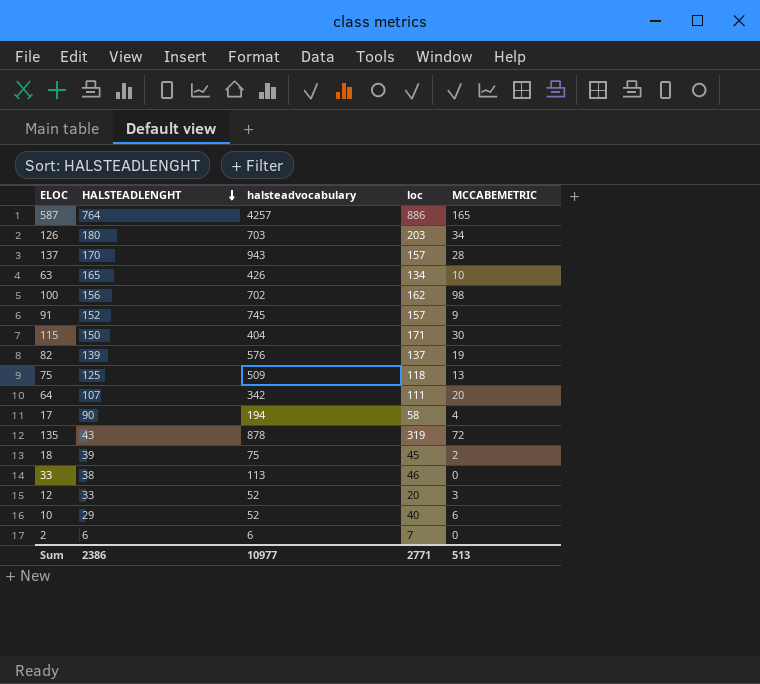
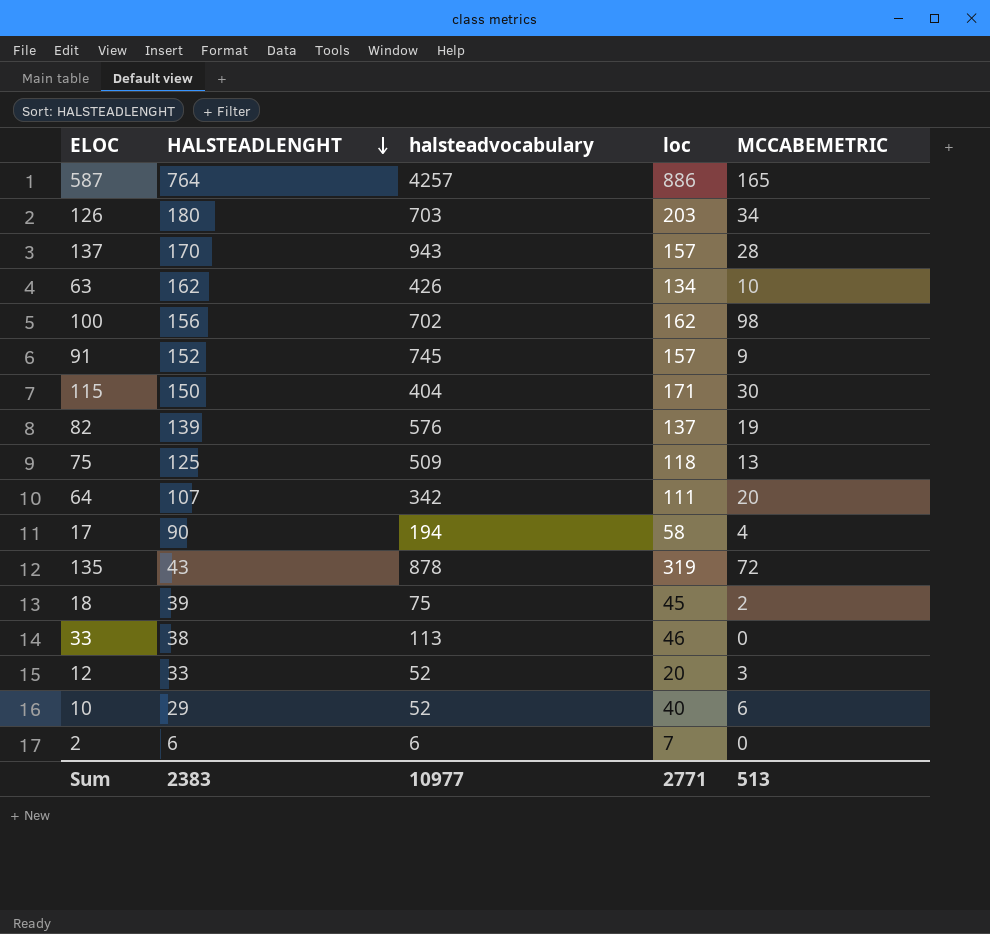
63 | HALSTEADLENGHT: 165 -> 162
Sum | HALSTEADLENGHT: 2386 -> 2383

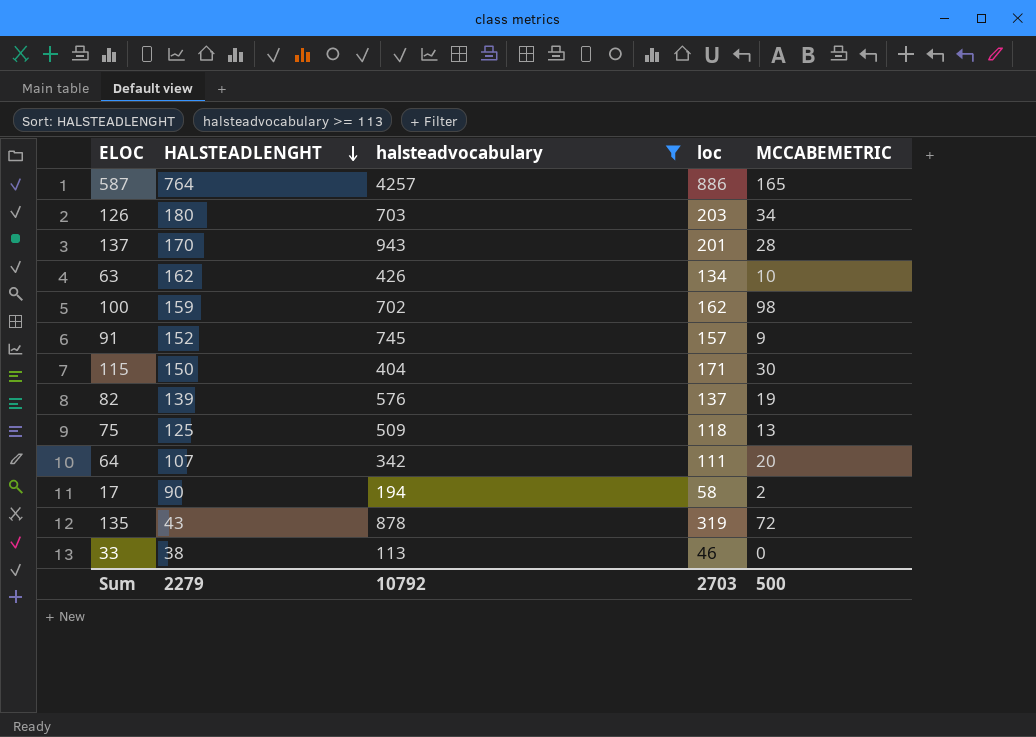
filter: none -> halsteadvocabulary >= 113
137 | loc: 157 -> 201
100 | HALSTEADLENGHT: 156 -> 159
17 | MCCABEMETRIC: 4 -> 2
Sum | HALSTEADLENGHT: 2383 -> 2279
Sum | halsteadvocabulary: 10977 -> 10792
Sum | loc: 2771 -> 2703
Sum | MCCABEMETRIC: 513 -> 500

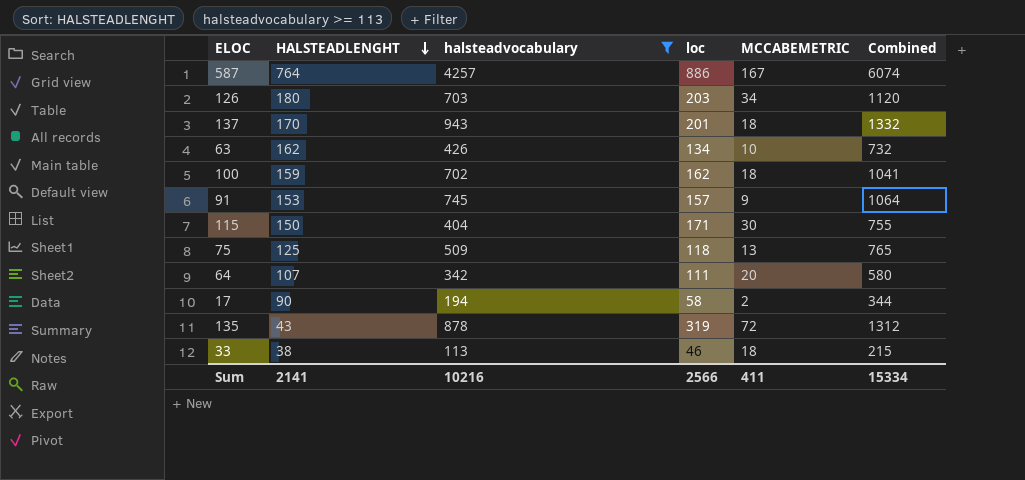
column Combined | formula: none -> [HALSTEADLENGHT] + [halsteadvocabulary] + [loc] + [MCCABEMETRIC]
row 82: 139 | 576 | 137 | 19 -> none
587 | MCCABEMETRIC: 165 -> 167
137 | MCCABEMETRIC: 28 -> 18
100 | MCCABEMETRIC: 98 -> 18
91 | HALSTEADLENGHT: 152 -> 153
33 | MCCABEMETRIC: 0 -> 18
Sum | HALSTEADLENGHT: 2279 -> 2141
Sum | halsteadvocabulary: 10792 -> 10216
Sum | loc: 2703 -> 2566
Sum | MCCABEMETRIC: 500 -> 411

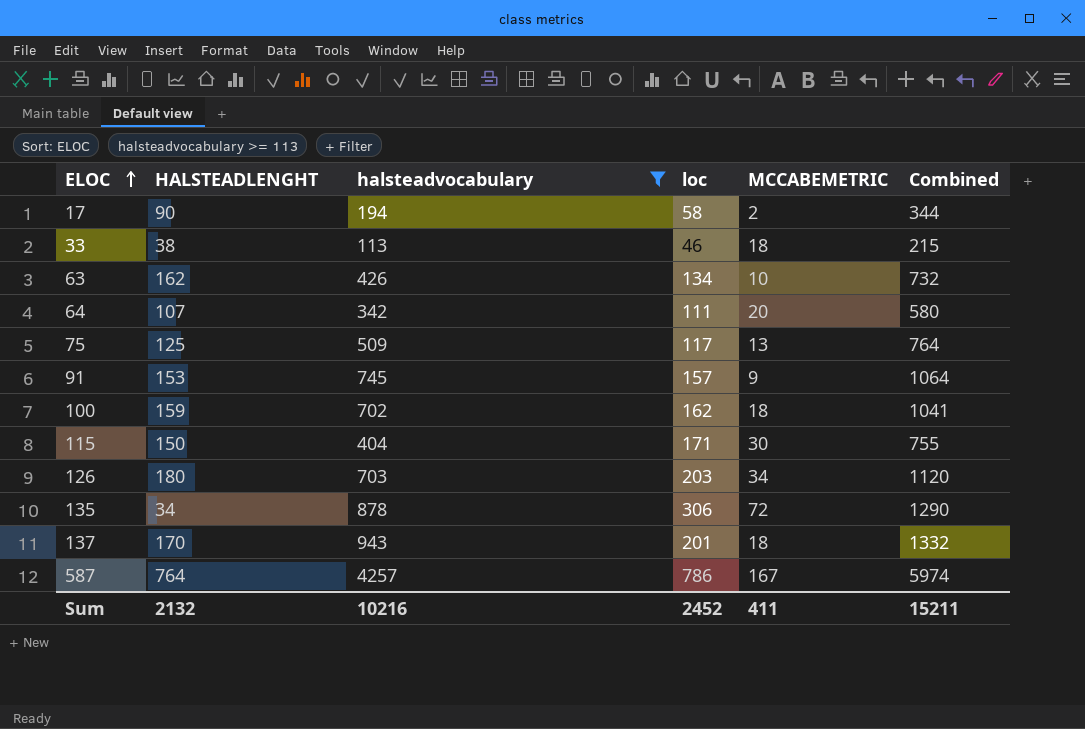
row order: HALSTEADLENGHT descending -> ELOC ascending
75 | loc: 118 -> 117
75 | Combined: 765 -> 764
135 | HALSTEADLENGHT: 43 -> 34
135 | loc: 319 -> 306
135 | Combined: 1312 -> 1290
587 | loc: 886 -> 786
587 | Combined: 6074 -> 5974
Sum | HALSTEADLENGHT: 2141 -> 2132
Sum | loc: 2566 -> 2452
Sum | Combined: 15334 -> 15211

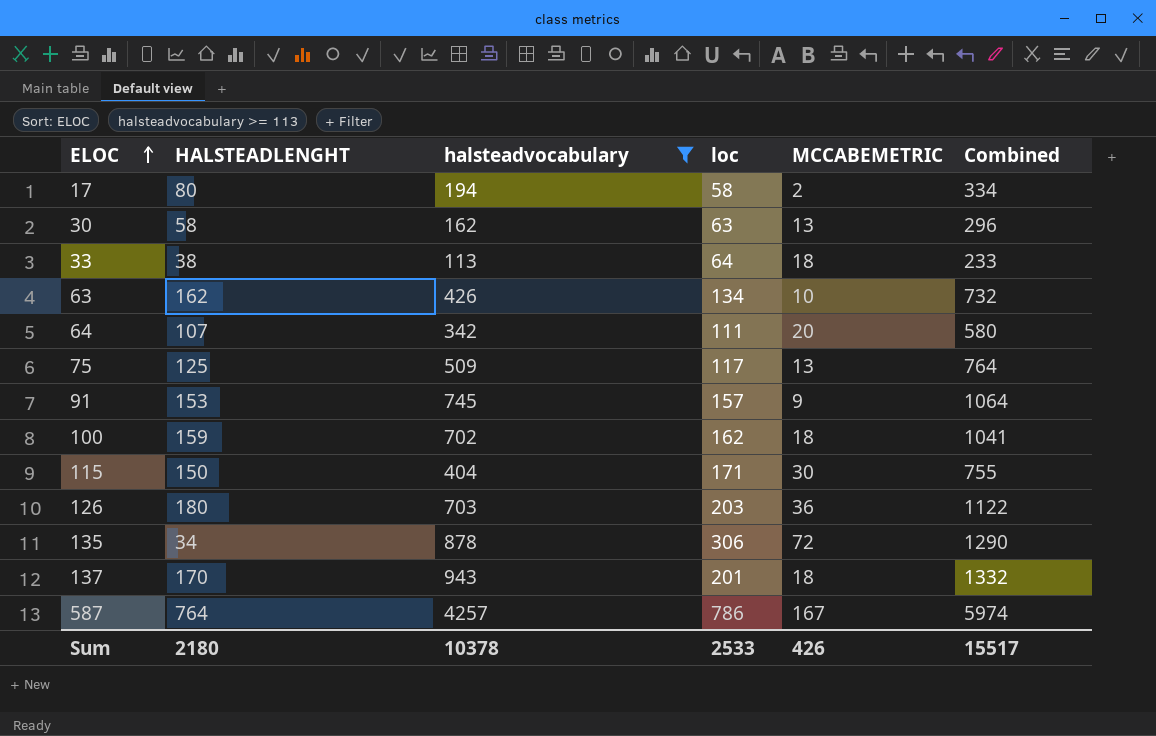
17 | HALSTEADLENGHT: 90 -> 80
17 | Combined: 344 -> 334
row 30: none -> 58 | 162 | 63 | 13 | 296
33 | loc: 46 -> 64
33 | Combined: 215 -> 233
126 | MCCABEMETRIC: 34 -> 36
126 | Combined: 1120 -> 1122
Sum | HALSTEADLENGHT: 2132 -> 2180
Sum | halsteadvocabulary: 10216 -> 10378
Sum | loc: 2452 -> 2533
Sum | MCCABEMETRIC: 411 -> 426
Sum | Combined: 15211 -> 15517

